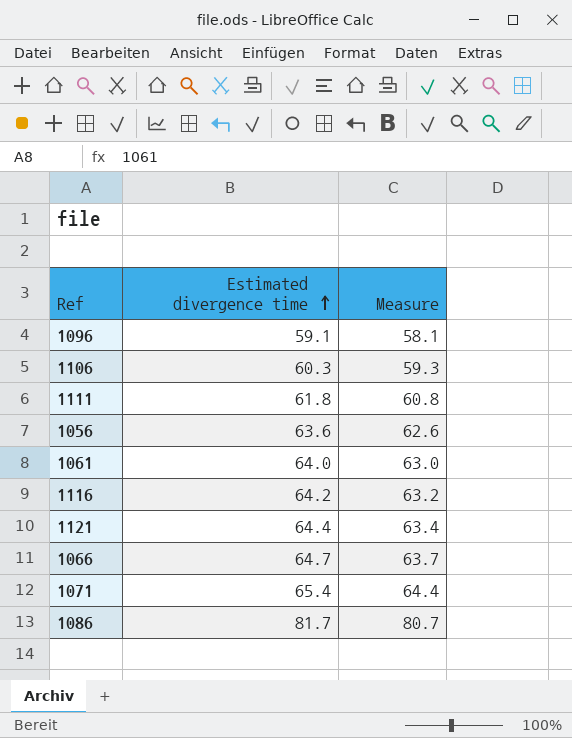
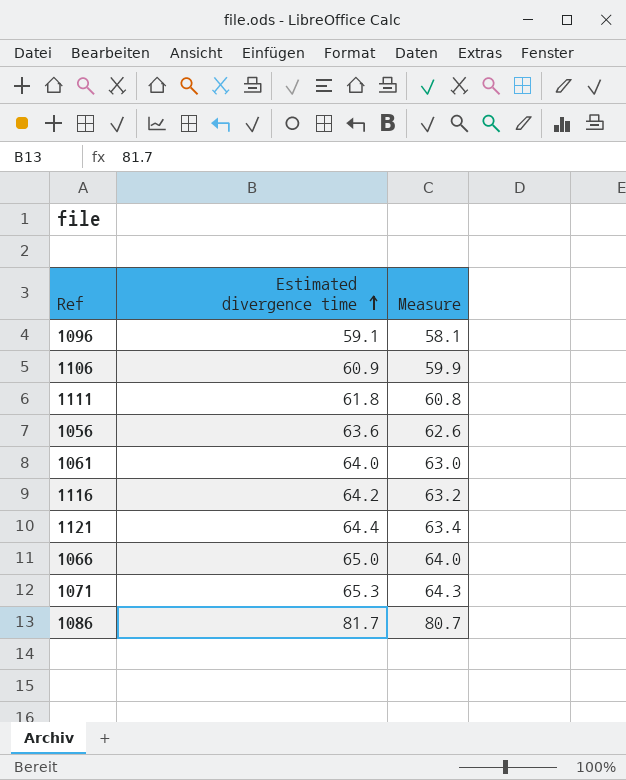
1106 | Estimated divergence time: 60.3 -> 60.9
1106 | Measure: 59.3 -> 59.9
1066 | Estimated divergence time: 64.7 -> 65.0
1066 | Measure: 63.7 -> 64.0
1071 | Estimated divergence time: 65.4 -> 65.3
1071 | Measure: 64.4 -> 64.3

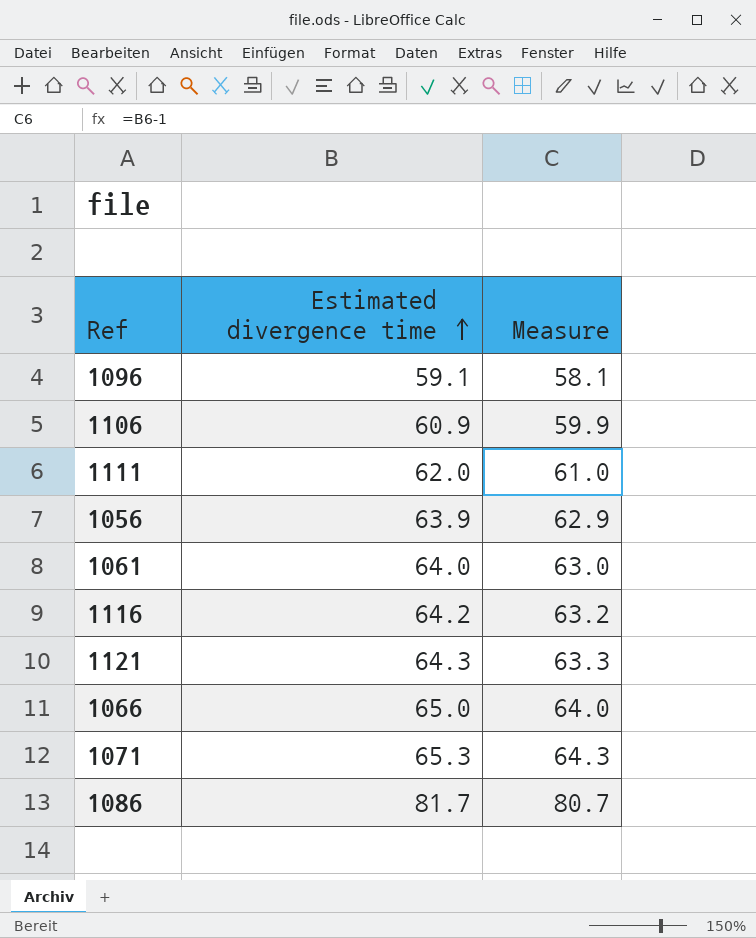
1111 | Estimated divergence time: 61.8 -> 62.0
1111 | Measure: 60.8 -> 61.0
1056 | Estimated divergence time: 63.6 -> 63.9
1056 | Measure: 62.6 -> 62.9
1121 | Estimated divergence time: 64.4 -> 64.3
1121 | Measure: 63.4 -> 63.3

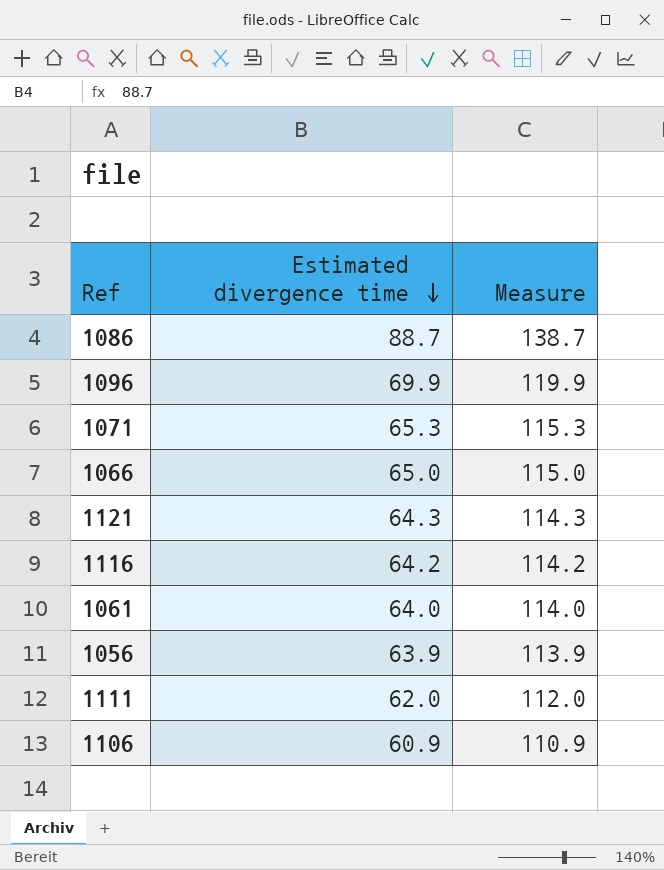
row order: Estimated divergence time ascending -> Estimated divergence time descending
column Measure | formula: [Estimated divergence time] - 1 -> [Estimated divergence time] + 50
1086 | Estimated divergence time: 81.7 -> 88.7
1096 | Estimated divergence time: 59.1 -> 69.9

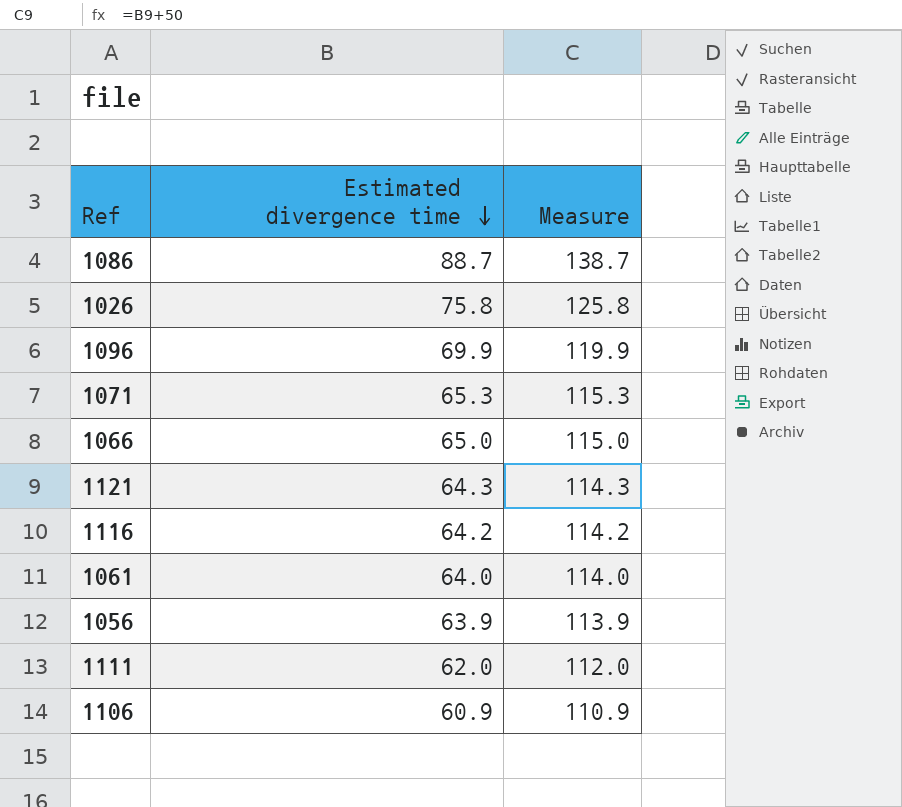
row 1026: none -> 75.8 | 125.8

